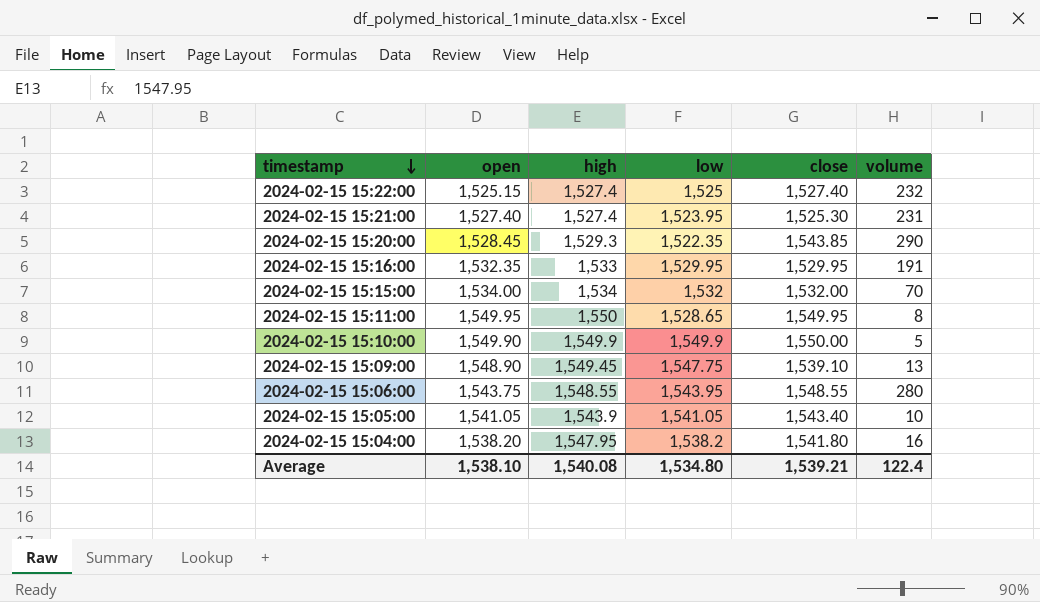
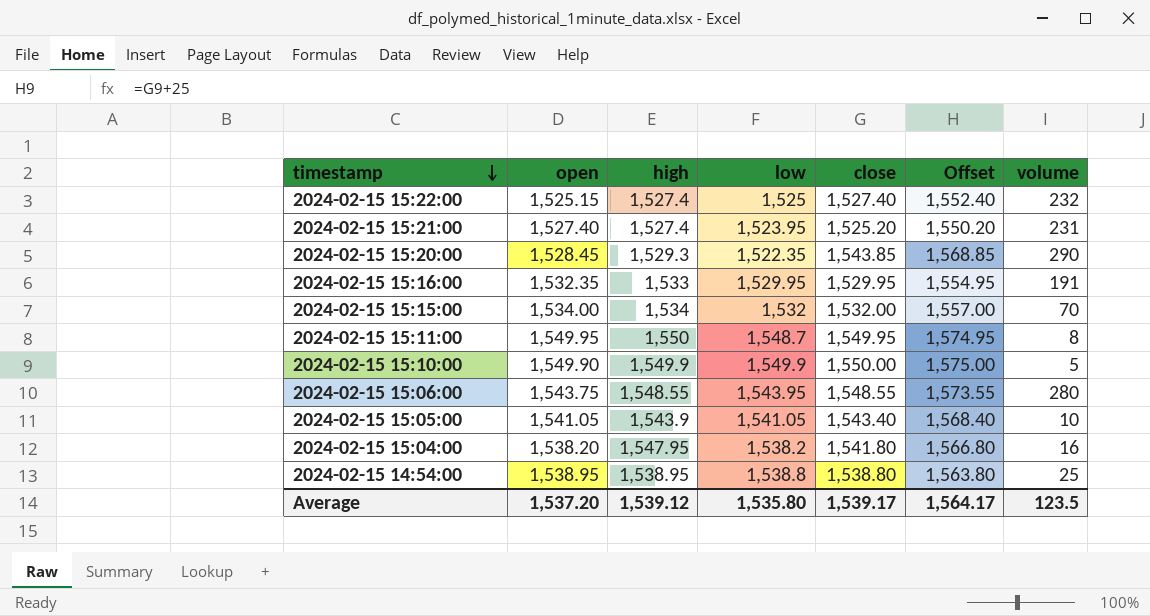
column Offset | formula: none -> [close] + 25
row 2024-02-15 15:09:00: 1,548.90 | 1,549.45 | 1,547.75 | 1,539.10 | 13 -> none
2024-02-15 15:21:00 | close: 1,525.30 -> 1,525.20
2024-02-15 15:11:00 | low: 1,528.65 -> 1,548.7
row 2024-02-15 14:54:00: none -> 1,538.95 | 1,538.95 | 1,538.8 | 1,538.80 | 1,563.80 | 25
Average | open: 1,538.10 -> 1,537.20
Average | high: 1,540.08 -> 1,539.12
Average | low: 1,534.80 -> 1,535.80
Average | close: 1,539.21 -> 1,539.17
Average | volume: 122.4 -> 123.5

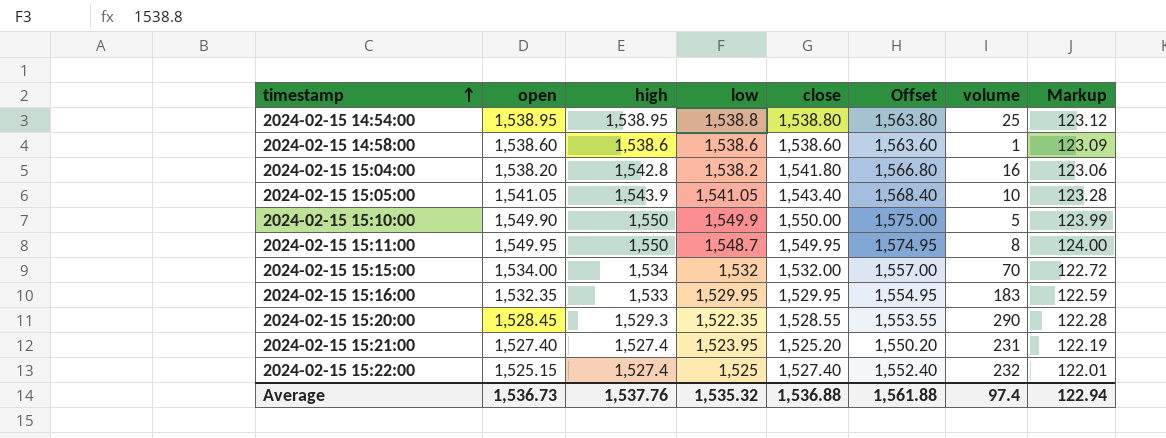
row order: timestamp descending -> timestamp ascending
column Markup | formula: none -> [open] * 0.08
row 2024-02-15 15:06:00: 1,543.75 | 1,548.55 | 1,543.95 | 1,548.55 | 1,573.55 | 280 -> none
row 2024-02-15 14:58:00: none -> 1,538.60 | 1,538.6 | 1,538.6 | 1,538.60 | 1,563.60 | 1 | 123.09
2024-02-15 15:04:00 | high: 1,547.95 -> 1,542.8
2024-02-15 15:10:00 | high: 1,549.9 -> 1,550
2024-02-15 15:16:00 | volume: 191 -> 183
2024-02-15 15:20:00 | close: 1,543.85 -> 1,528.55
2024-02-15 15:20:00 | Offset: 1,568.85 -> 1,553.55
Average | open: 1,537.20 -> 1,536.73
Average | high: 1,539.12 -> 1,537.76
Average | low: 1,535.80 -> 1,535.32
Average | close: 1,539.17 -> 1,536.88
Average | Offset: 1,564.17 -> 1,561.88
Average | volume: 123.5 -> 97.4

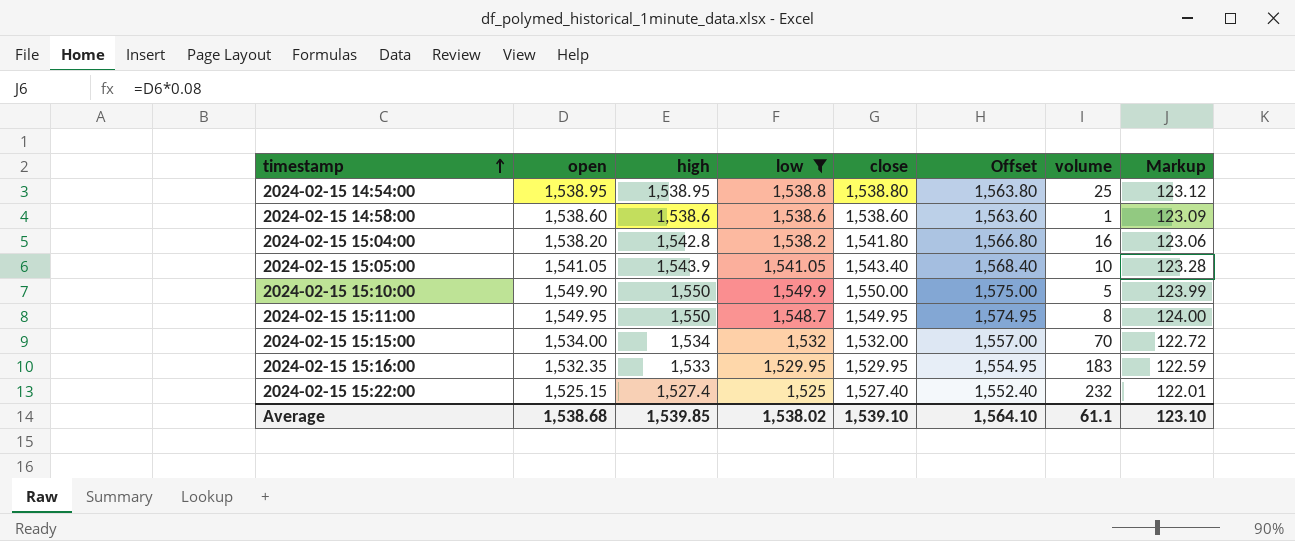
filter: none -> low >= 1,525
Average | open: 1,536.73 -> 1,538.68
Average | high: 1,537.76 -> 1,539.85
Average | low: 1,535.32 -> 1,538.02
Average | close: 1,536.88 -> 1,539.10
Average | Offset: 1,561.88 -> 1,564.10
Average | volume: 97.4 -> 61.1
Average | Markup: 122.94 -> 123.10

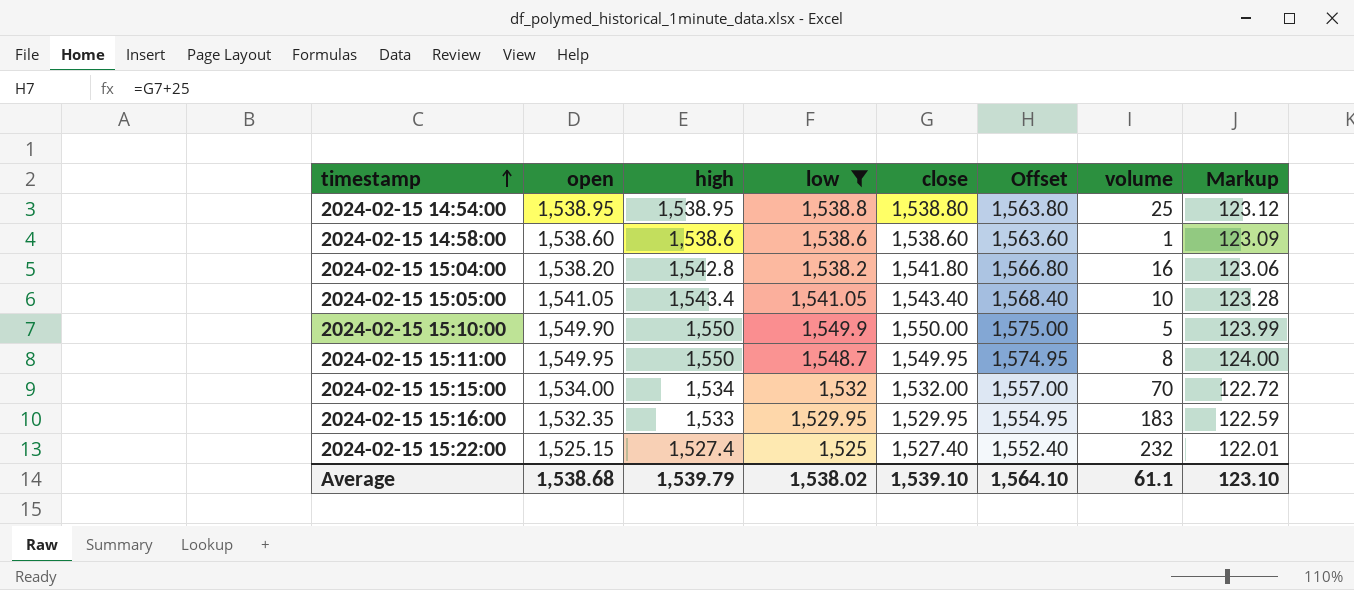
2024-02-15 15:05:00 | high: 1,543.9 -> 1,543.4
Average | high: 1,539.85 -> 1,539.79

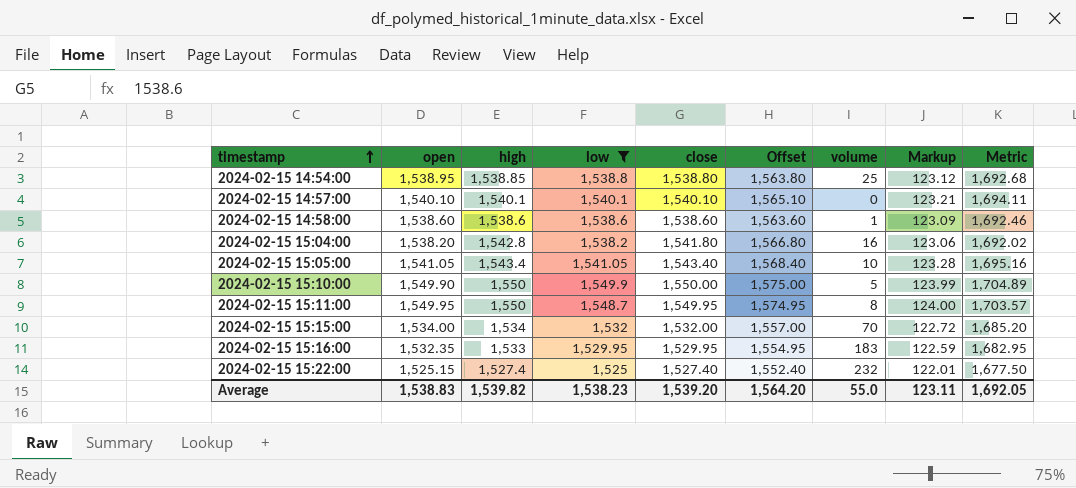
column Metric | formula: none -> [low] * 1.1
2024-02-15 14:54:00 | high: 1,538.95 -> 1,538.85
row 2024-02-15 14:57:00: none -> 1,540.10 | 1,540.1 | 1,540.1 | 1,540.10 | 1,565.10 | 0 | 123.21 | 1,694.11
Average | open: 1,538.68 -> 1,538.83
Average | high: 1,539.79 -> 1,539.82
Average | low: 1,538.02 -> 1,538.23
Average | close: 1,539.10 -> 1,539.20
Average | Offset: 1,564.10 -> 1,564.20
Average | volume: 61.1 -> 55.0
Average | Markup: 123.10 -> 123.11

